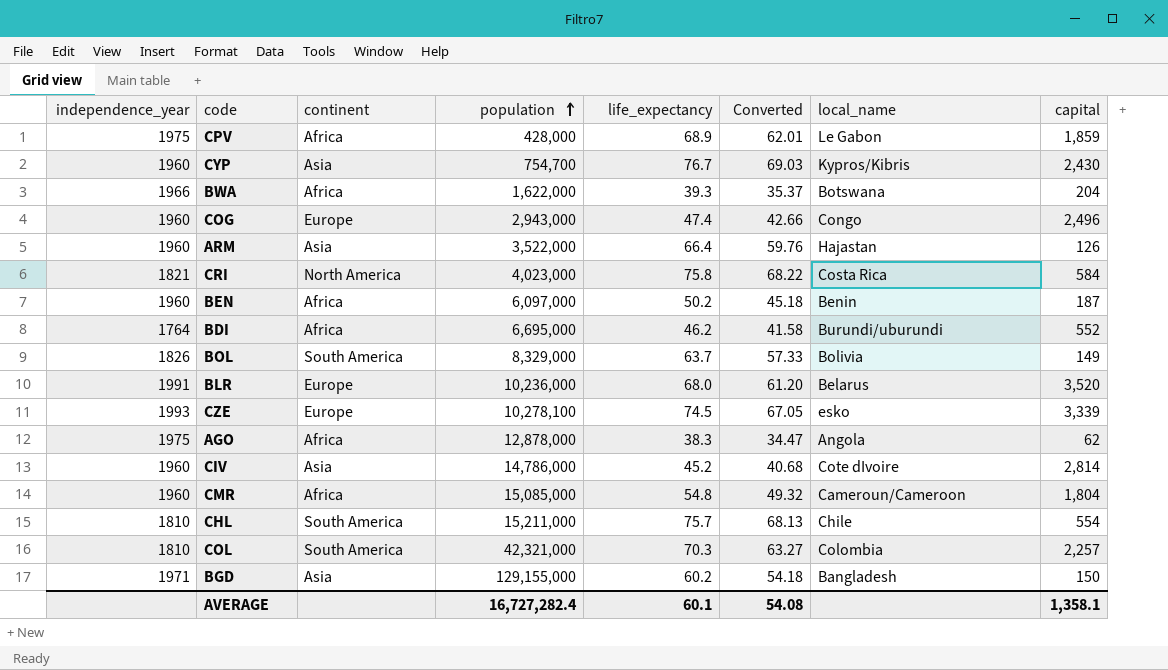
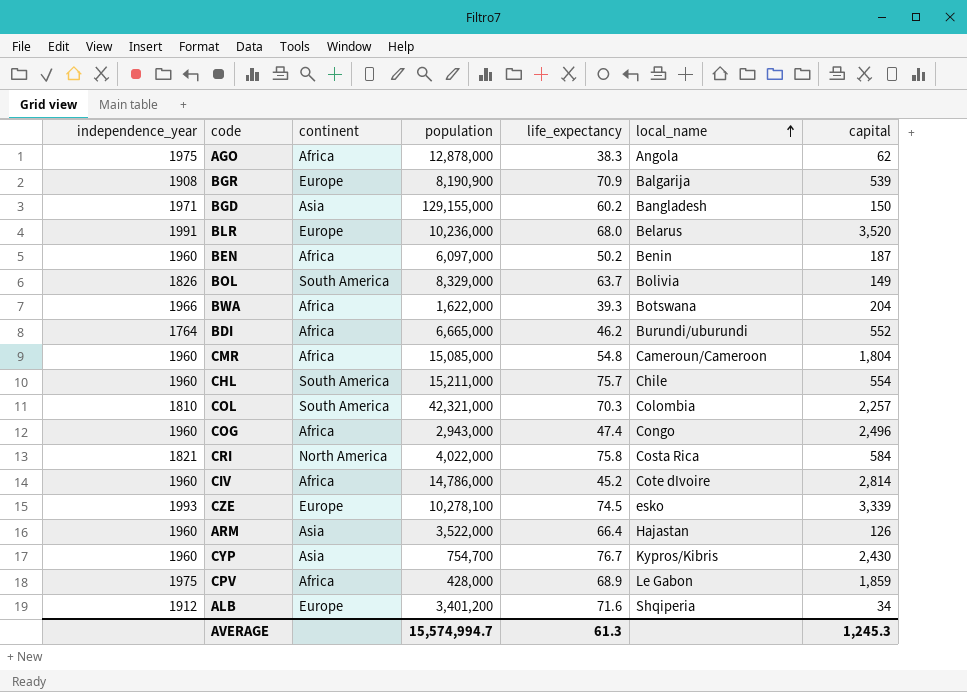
row order: population ascending -> local_name ascending
column Converted | formula: [life_expectancy] * 0.9 -> none
row BGR: none -> 1908 | Europe | 8,190,900 | 70.9 | Balgarija | 539
BDI | population: 6,695,000 -> 6,665,000
CHL | independence_year: 1810 -> 1960
COG | continent: Europe -> Africa
CRI | population: 4,023,000 -> 4,022,000
CIV | continent: Asia -> Africa
row ALB: none -> 1912 | Europe | 3,401,200 | 71.6 | Shqiperia | 34
AVERAGE | population: 16,727,282.4 -> 15,574,994.7
AVERAGE | life_expectancy: 60.1 -> 61.3
AVERAGE | capital: 1,358.1 -> 1,245.3

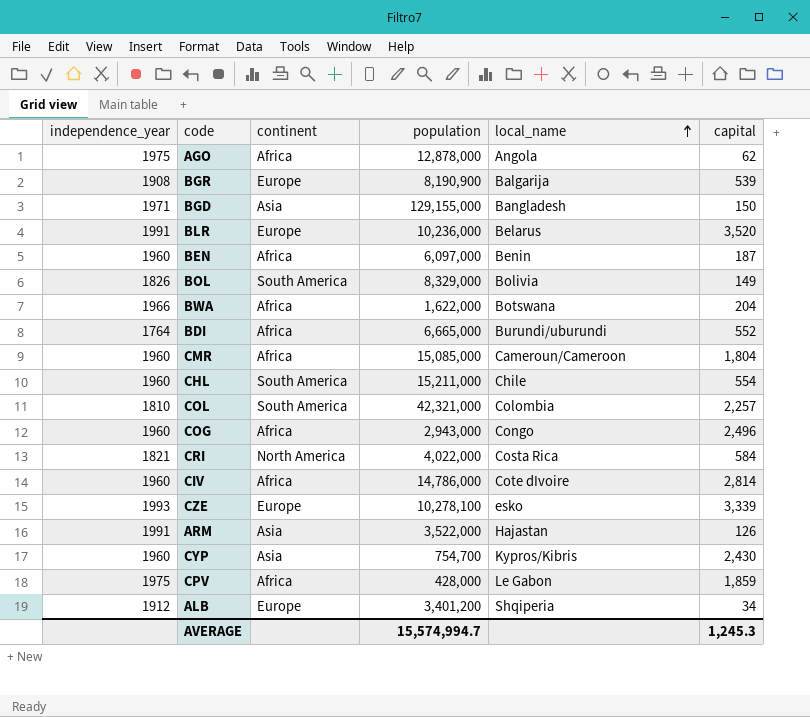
column life_expectancy | position: 5 -> none
ARM | independence_year: 1960 -> 1991

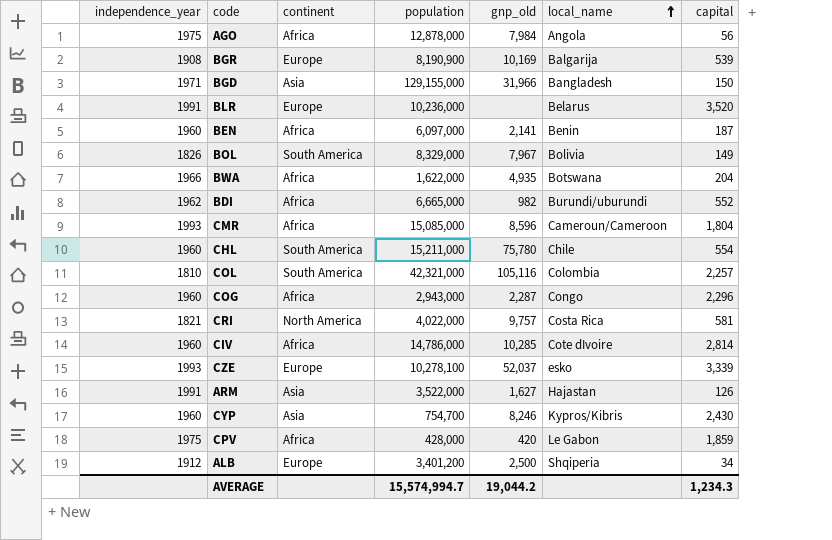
column gnp_old | position: none -> 5
AGO | capital: 62 -> 56
BDI | independence_year: 1764 -> 1962
CMR | independence_year: 1960 -> 1993
COG | capital: 2,496 -> 2,296
CRI | capital: 584 -> 581
AVERAGE | capital: 1,245.3 -> 1,234.3

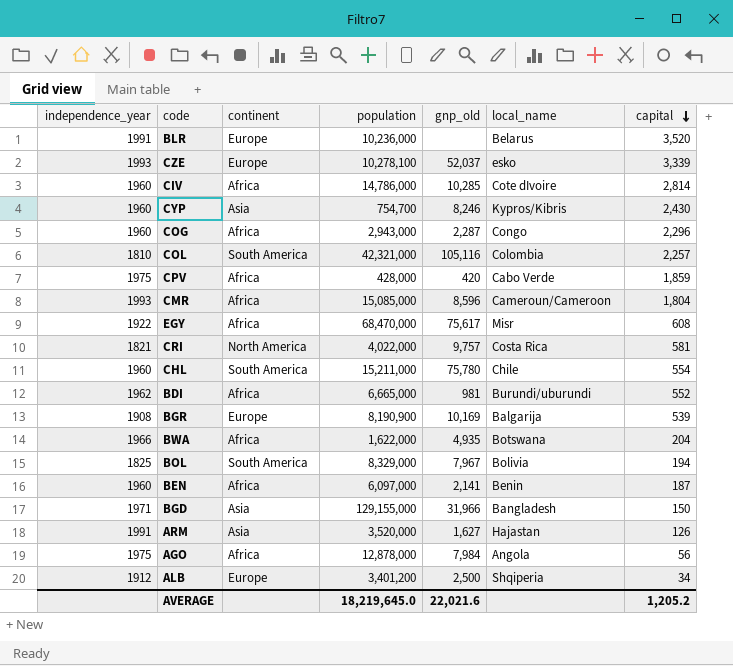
row order: local_name ascending -> capital descending
CPV | local_name: Le Gabon -> Cabo Verde
row EGY: none -> 1922 | Africa | 68,470,000 | 75,617 | Misr | 608
BDI | gnp_old: 982 -> 981
BOL | independence_year: 1826 -> 1825
BOL | capital: 149 -> 194
ARM | population: 3,522,000 -> 3,520,000
AVERAGE | population: 15,574,994.7 -> 18,219,645.0
AVERAGE | gnp_old: 19,044.2 -> 22,021.6
AVERAGE | capital: 1,234.3 -> 1,205.2

